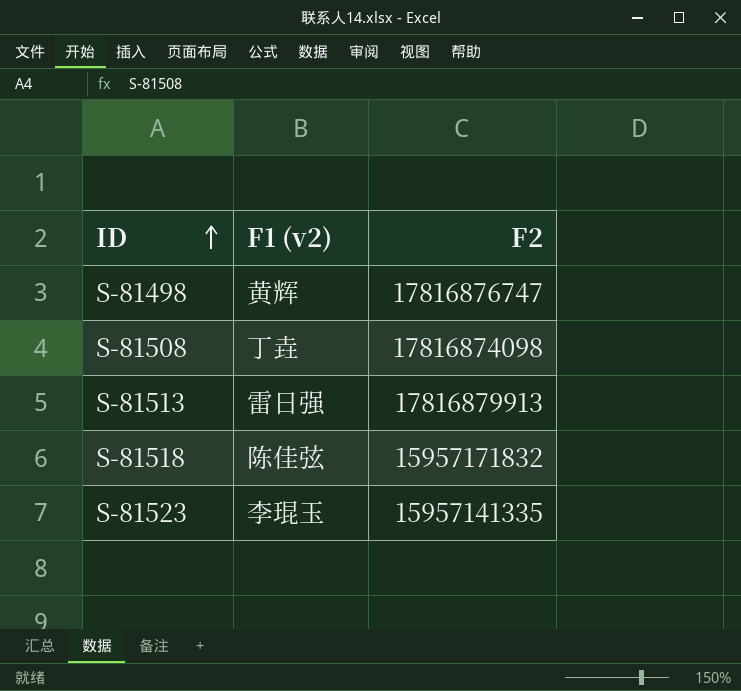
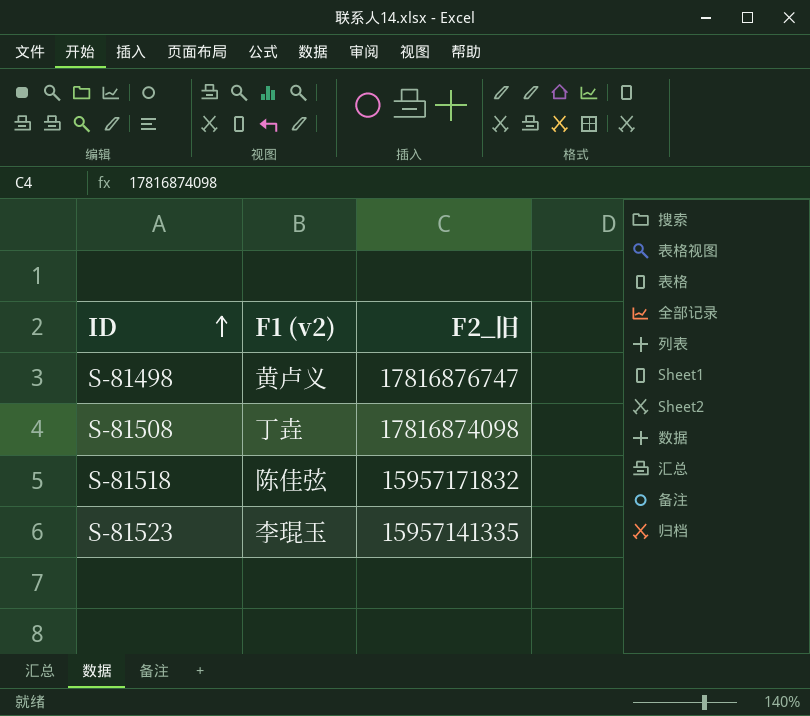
column name: F2 -> F2_旧
row S-81513: 雷日强 | 17816879913 -> none
S-81498 | F1 (v2): 黄辉 -> 黄卢义

